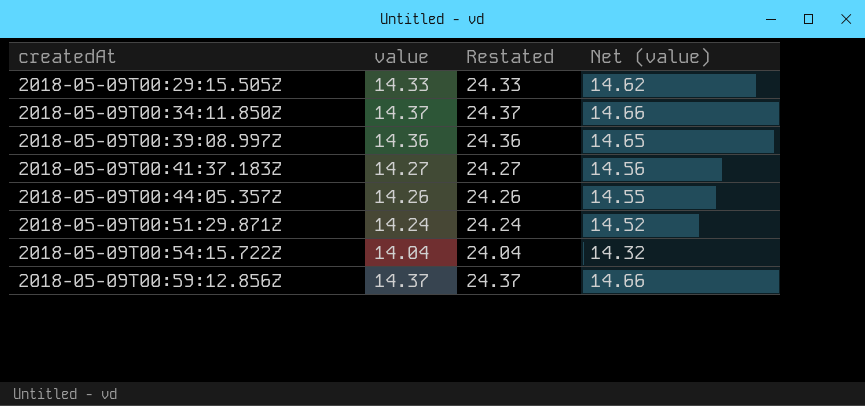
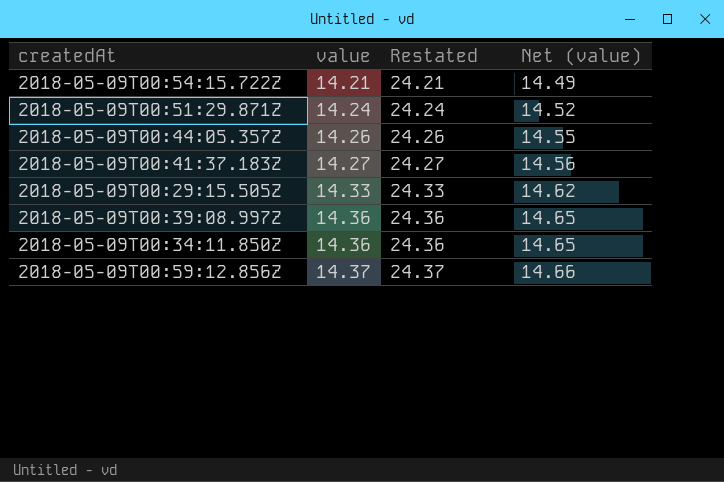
row order: createdAt ascending -> value ascending
2018-05-09T00:54:15.722Z | value: 14.04 -> 14.21
2018-05-09T00:54:15.722Z | Restated: 24.04 -> 24.21
2018-05-09T00:54:15.722Z | Net (value): 14.32 -> 14.49
2018-05-09T00:34:11.850Z | value: 14.37 -> 14.36
2018-05-09T00:34:11.850Z | Restated: 24.37 -> 24.36
2018-05-09T00:34:11.850Z | Net (value): 14.66 -> 14.65

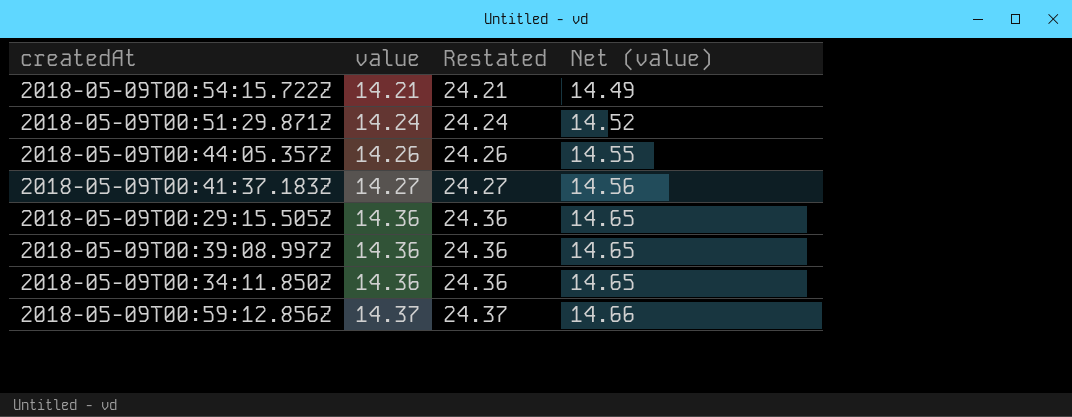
2018-05-09T00:29:15.505Z | value: 14.33 -> 14.36
2018-05-09T00:29:15.505Z | Restated: 24.33 -> 24.36
2018-05-09T00:29:15.505Z | Net (value): 14.62 -> 14.65

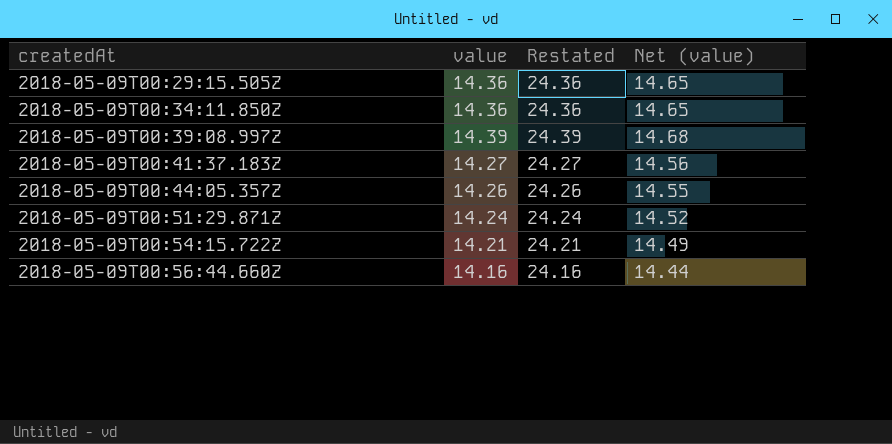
row order: value ascending -> createdAt ascending
row 2018-05-09T00:59:12.856Z: 14.37 | 24.37 | 14.66 -> none
2018-05-09T00:39:08.997Z | value: 14.36 -> 14.39
2018-05-09T00:39:08.997Z | Restated: 24.36 -> 24.39
2018-05-09T00:39:08.997Z | Net (value): 14.65 -> 14.68
row 2018-05-09T00:56:44.660Z: none -> 14.16 | 24.16 | 14.44

